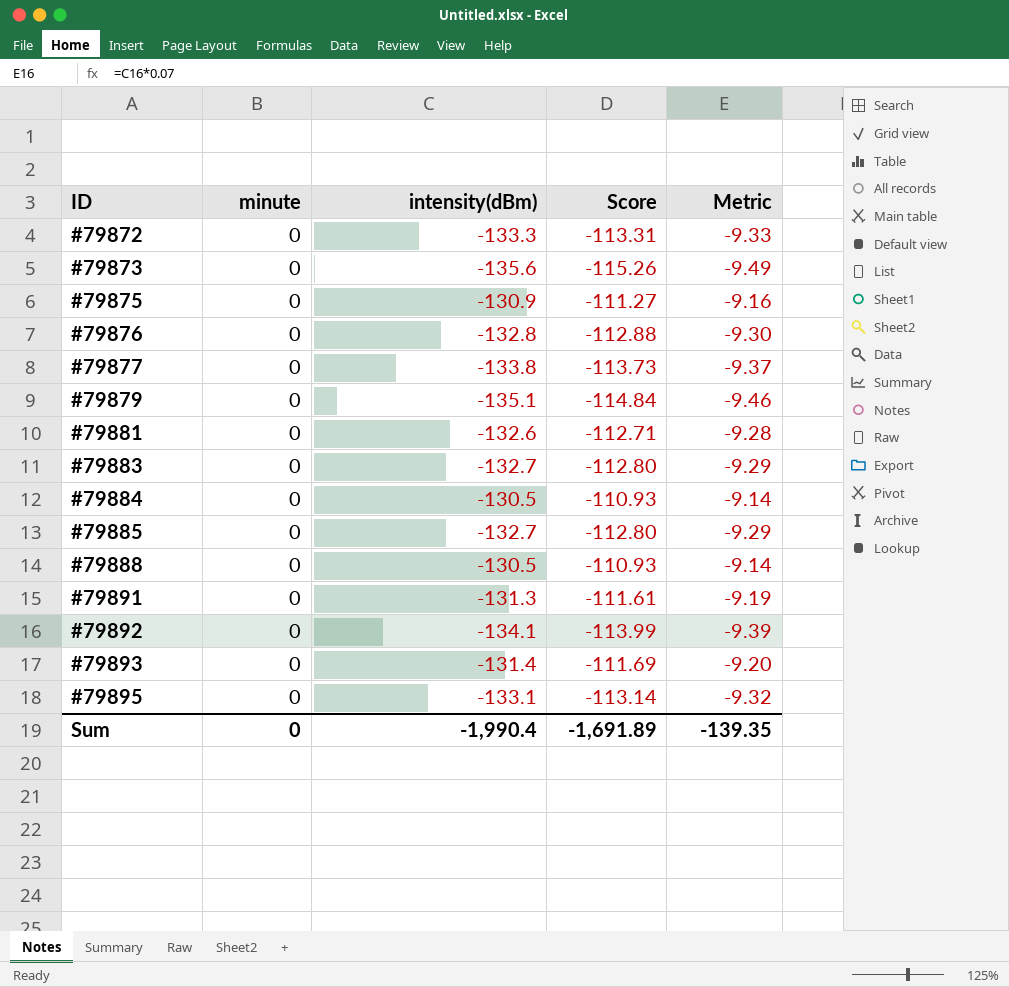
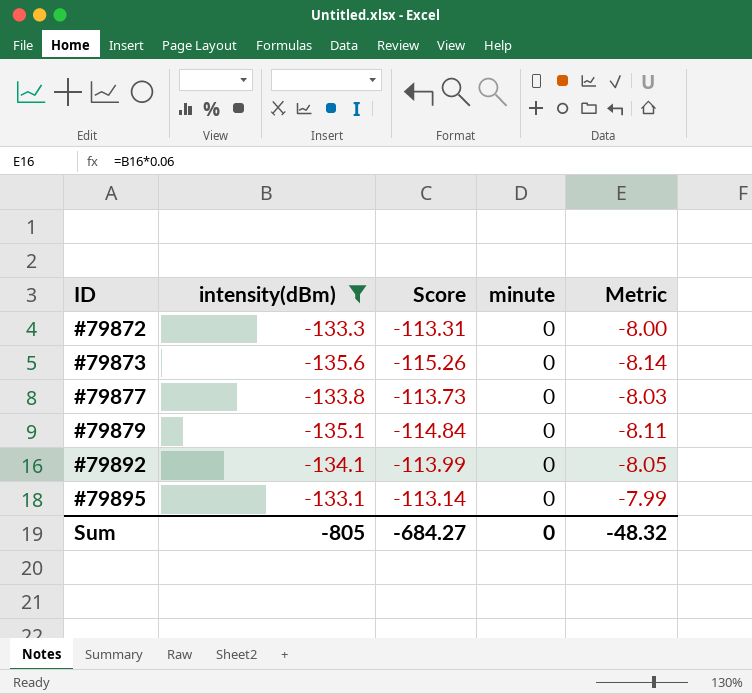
filter: none -> intensity(dBm) <= -133.1
column minute | position: 2 -> 4
column Metric | formula: [intensity(dBm)] * 0.07 -> [intensity(dBm)] * 0.06
Sum | intensity(dBm): -1,990.4 -> -805
Sum | Score: -1,691.89 -> -684.27
Sum | Metric: -139.35 -> -48.32

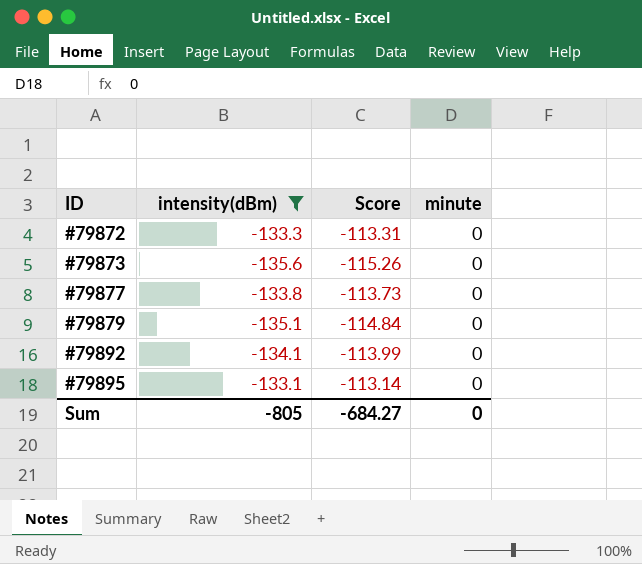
column Metric | formula: [intensity(dBm)] * 0.06 -> none

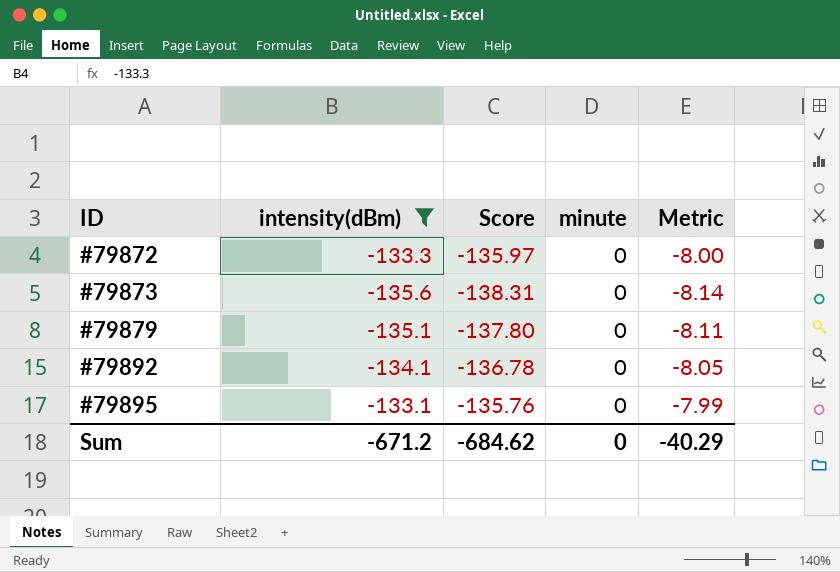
column Score | formula: [intensity(dBm)] * 0.85 -> [intensity(dBm)] * 1.02
column Metric | formula: none -> [intensity(dBm)] * 0.06
row #79877: -133.8 | -113.73 | 0 -> none
Sum | intensity(dBm): -805 -> -671.2
Sum | Score: -684.27 -> -684.62

